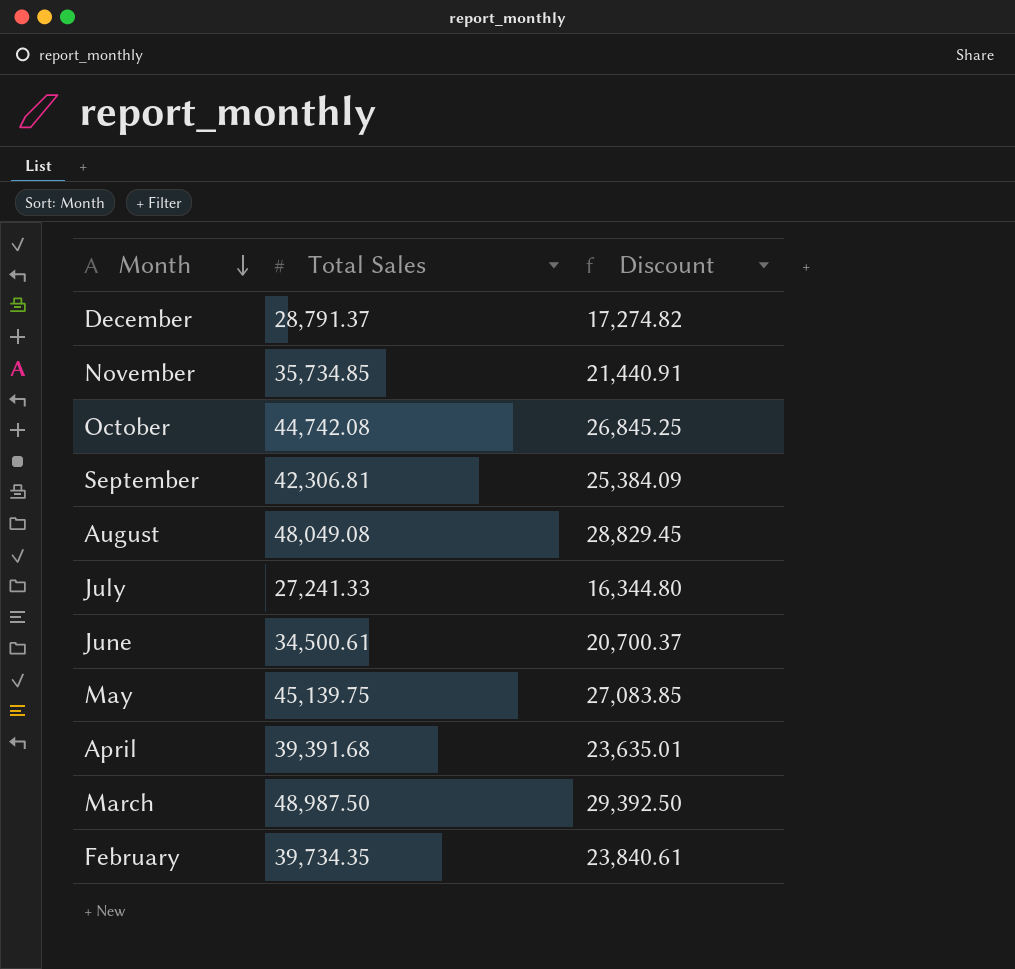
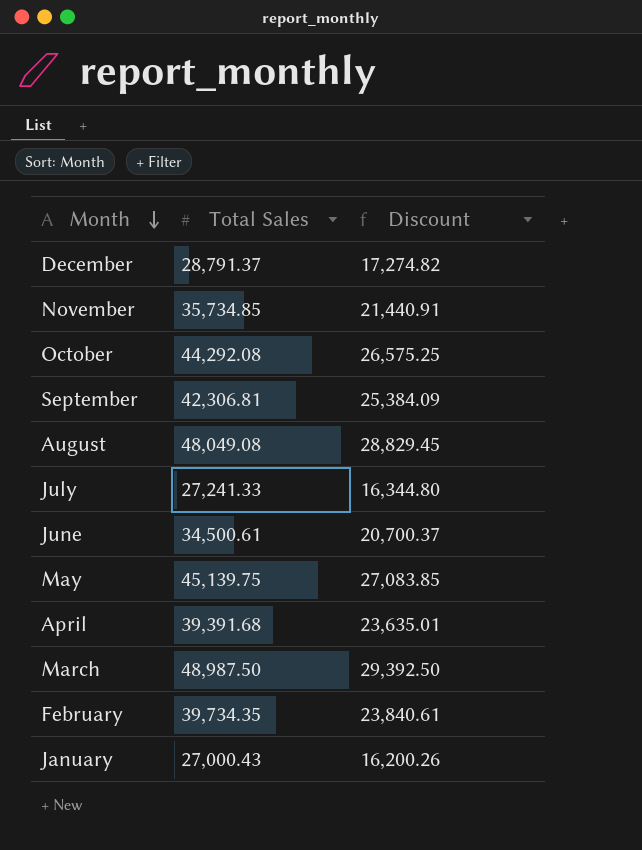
October | Total Sales: 44,742.08 -> 44,292.08
October | Discount: 26,845.25 -> 26,575.25
row January: none -> 27,000.43 | 16,200.26

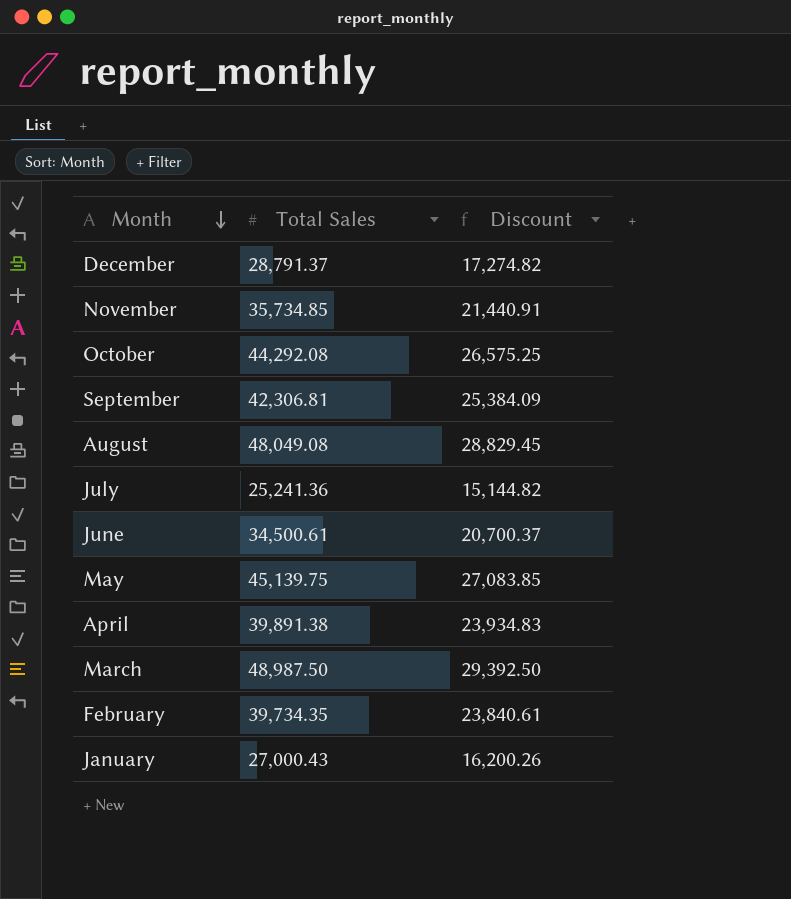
July | Total Sales: 27,241.33 -> 25,241.36
July | Discount: 16,344.80 -> 15,144.82
April | Total Sales: 39,391.68 -> 39,891.38
April | Discount: 23,635.01 -> 23,934.83

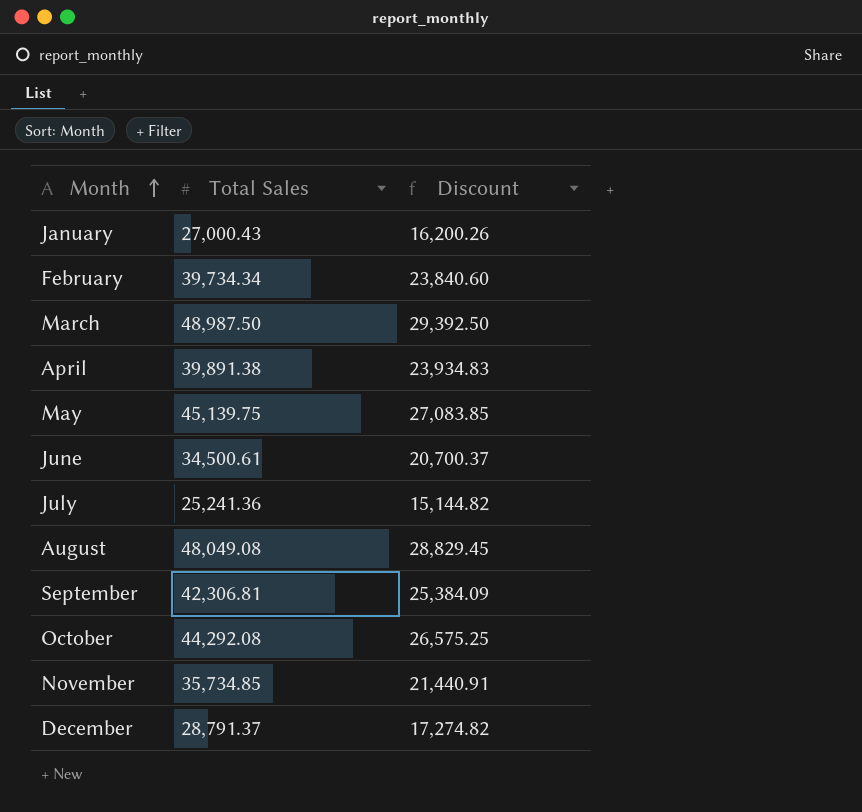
row order: Month descending -> Month ascending
February | Total Sales: 39,734.35 -> 39,734.34
February | Discount: 23,840.61 -> 23,840.60

